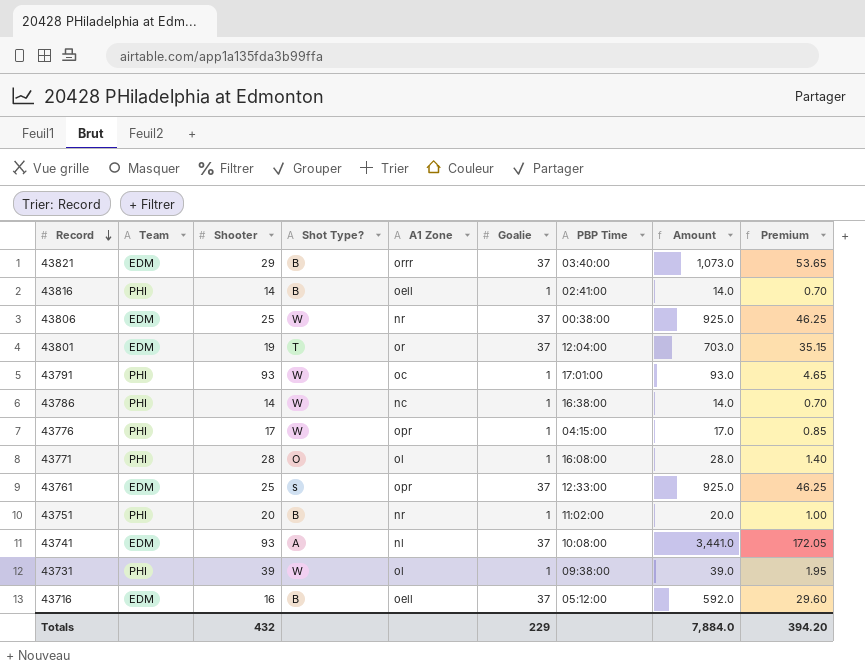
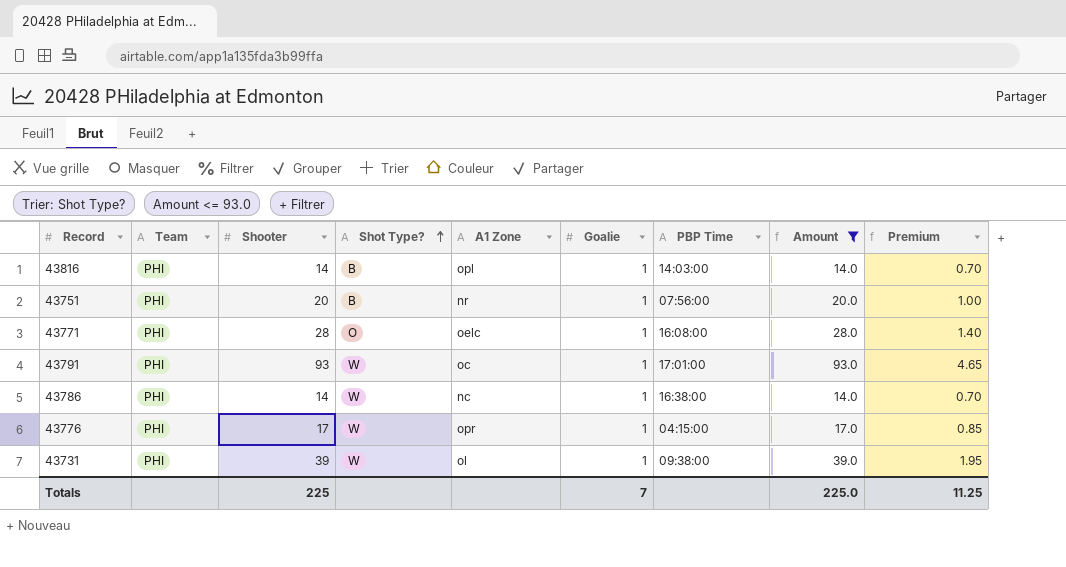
filter: none -> Amount <= 93.0
row order: Record descending -> Shot Type? ascending
43816 | A1 Zone: oell -> opl
43816 | PBP Time: 02:41:00 -> 14:03:00
43751 | PBP Time: 11:02:00 -> 07:56:00
43771 | A1 Zone: ol -> oelc
Totals | Shooter: 432 -> 225
Totals | Goalie: 229 -> 7
Totals | Amount: 7,884.0 -> 225.0
Totals | Premium: 394.20 -> 11.25

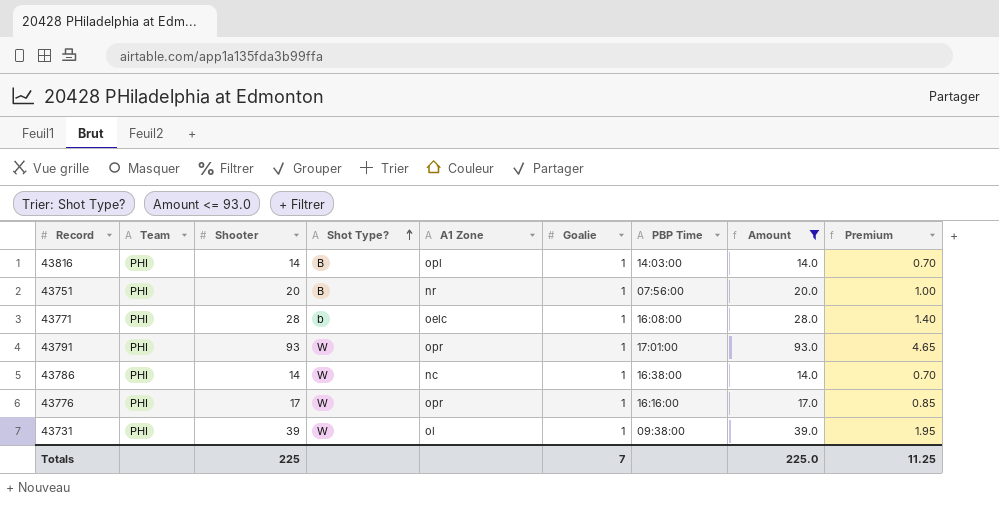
43771 | Shot Type?: O -> b
43791 | A1 Zone: oc -> opr
43776 | PBP Time: 04:15:00 -> 16:16:00

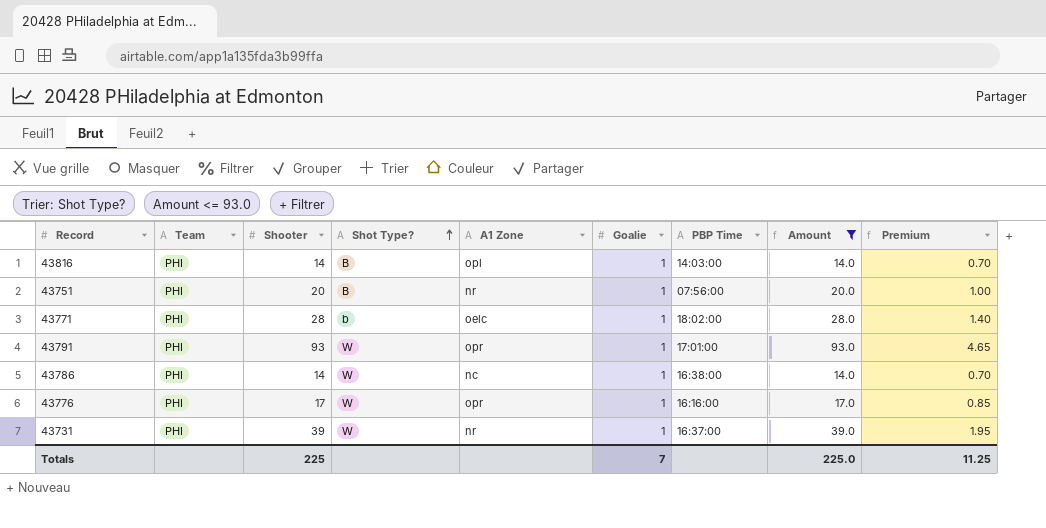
43771 | PBP Time: 16:08:00 -> 18:02:00
43731 | A1 Zone: ol -> nr
43731 | PBP Time: 09:38:00 -> 16:37:00

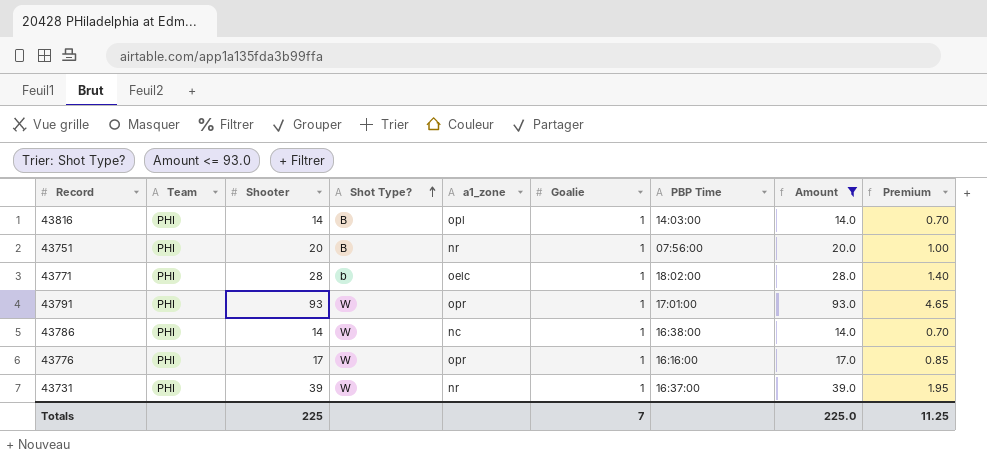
column name: A1 Zone -> a1_zone

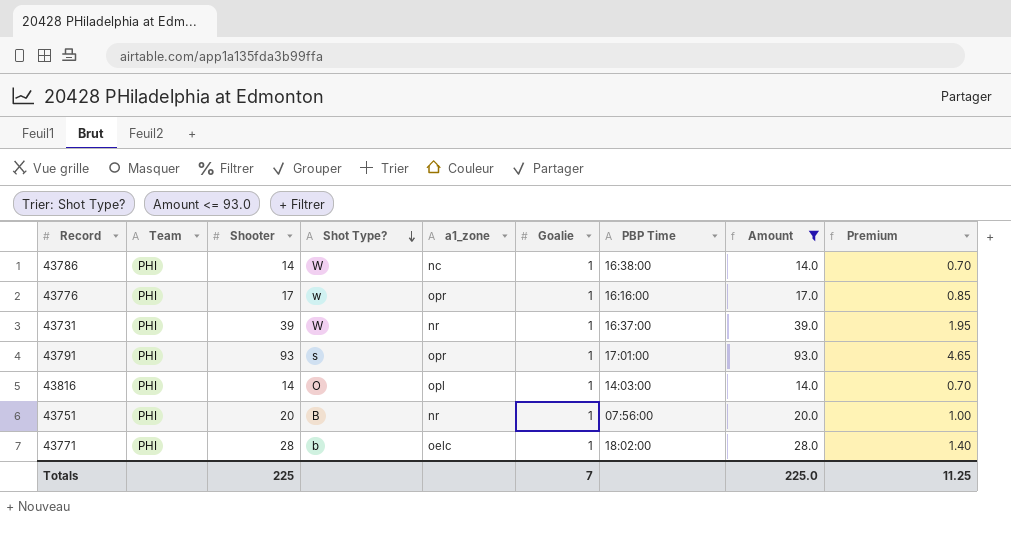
row order: Shot Type? ascending -> Shot Type? descending
43776 | Shot Type?: W -> w
43791 | Shot Type?: W -> s
43816 | Shot Type?: B -> O

